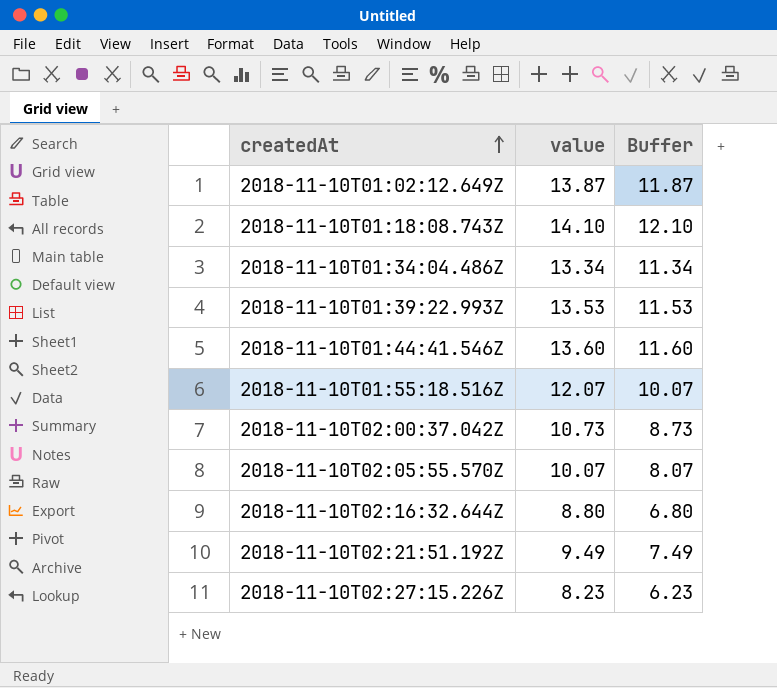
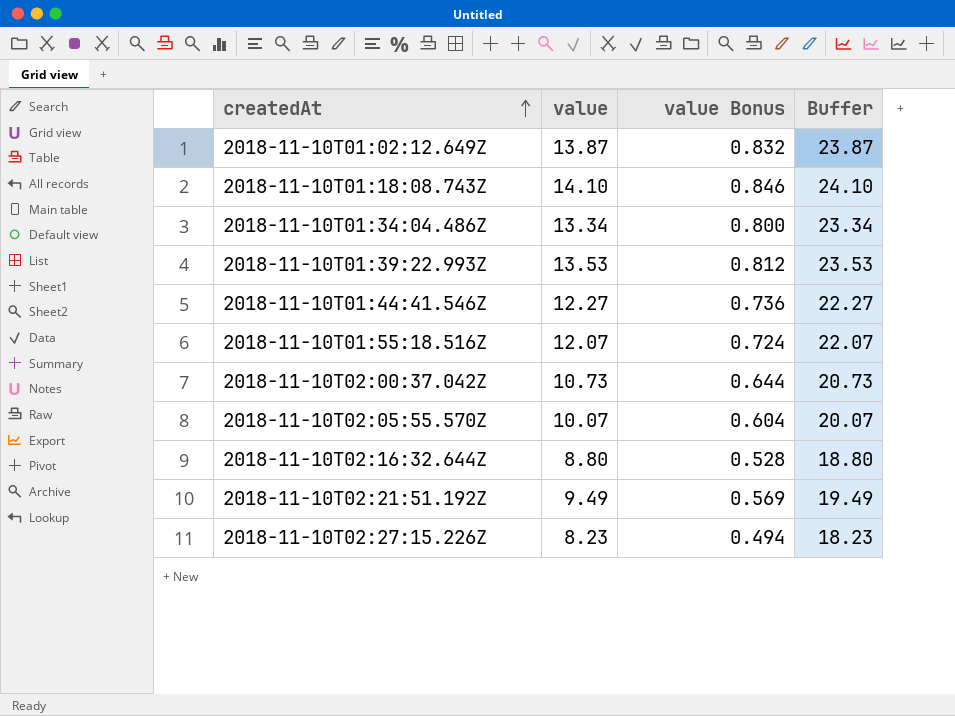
column value Bonus | formula: none -> [value] * 0.06
column Buffer | formula: [value] - 2 -> [value] + 10
2018-11-10T01:44:41.546Z | value: 13.60 -> 12.27

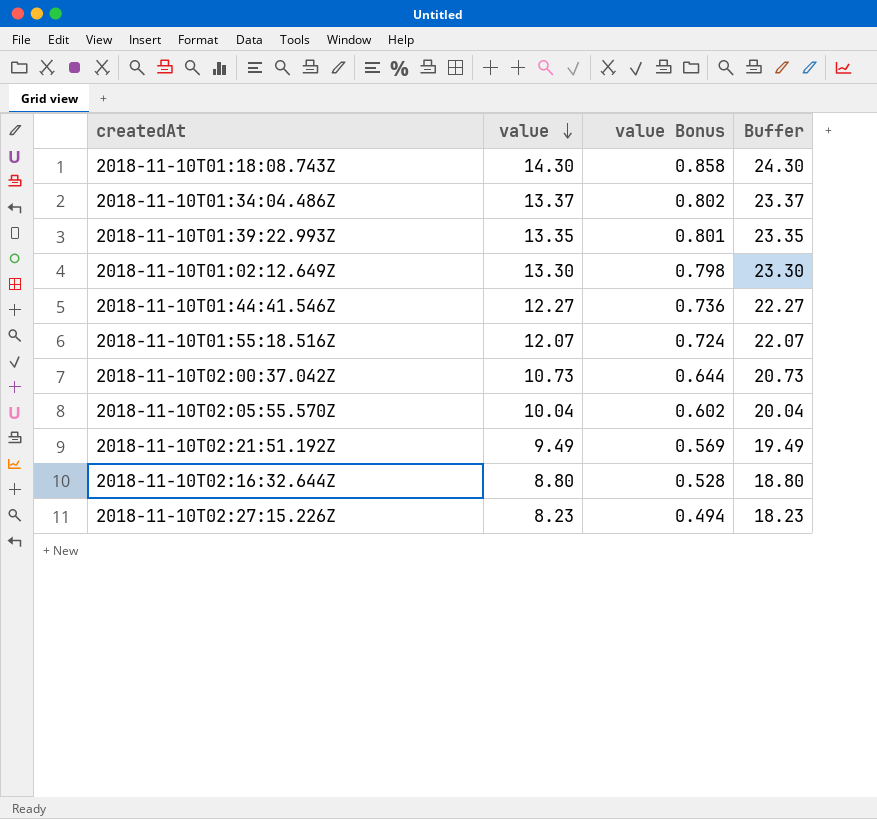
row order: createdAt ascending -> value descending
2018-11-10T01:18:08.743Z | value: 14.10 -> 14.30
2018-11-10T01:18:08.743Z | value Bonus: 0.846 -> 0.858
2018-11-10T01:18:08.743Z | Buffer: 24.10 -> 24.30
2018-11-10T01:34:04.486Z | value: 13.34 -> 13.37
2018-11-10T01:34:04.486Z | value Bonus: 0.800 -> 0.802
2018-11-10T01:34:04.486Z | Buffer: 23.34 -> 23.37
2018-11-10T01:39:22.993Z | value: 13.53 -> 13.35
2018-11-10T01:39:22.993Z | value Bonus: 0.812 -> 0.801
2018-11-10T01:39:22.993Z | Buffer: 23.53 -> 23.35
2018-11-10T01:02:12.649Z | value: 13.87 -> 13.30
2018-11-10T01:02:12.649Z | value Bonus: 0.832 -> 0.798
2018-11-10T01:02:12.649Z | Buffer: 23.87 -> 23.30
2018-11-10T02:05:55.570Z | value: 10.07 -> 10.04
2018-11-10T02:05:55.570Z | value Bonus: 0.604 -> 0.602
2018-11-10T02:05:55.570Z | Buffer: 20.07 -> 20.04

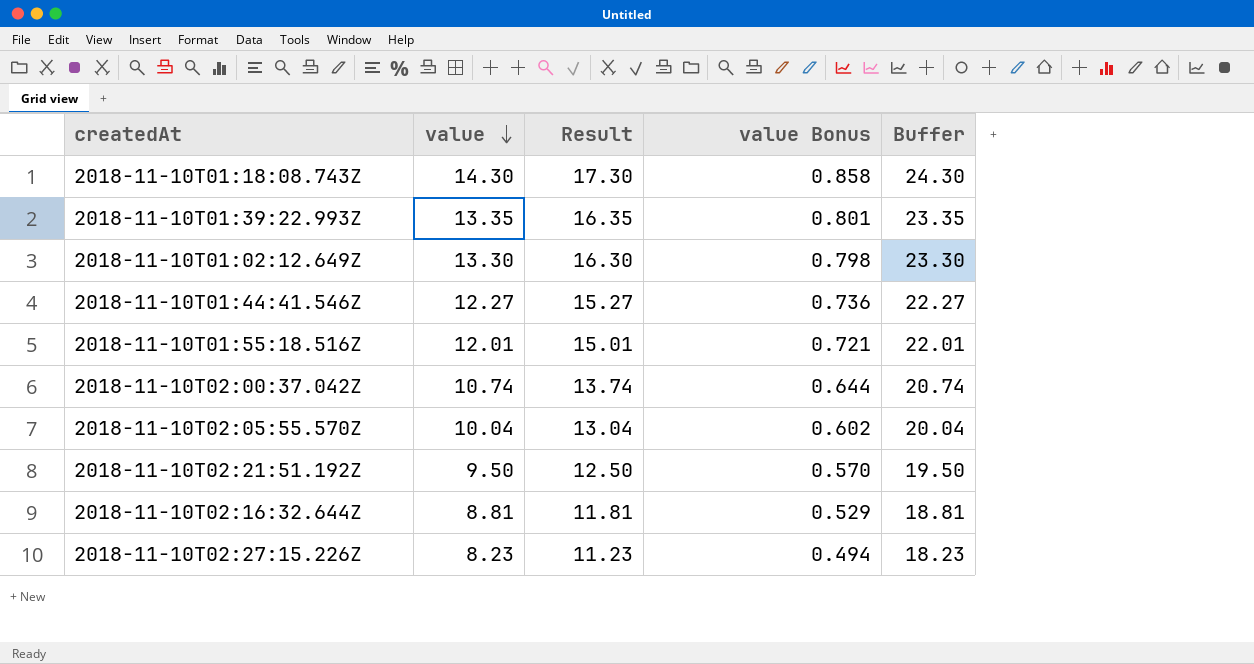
column Result | formula: none -> [value] + 3
row 2018-11-10T01:34:04.486Z: 13.37 | 0.802 | 23.37 -> none
2018-11-10T01:55:18.516Z | value: 12.07 -> 12.01
2018-11-10T01:55:18.516Z | value Bonus: 0.724 -> 0.721
2018-11-10T01:55:18.516Z | Buffer: 22.07 -> 22.01
2018-11-10T02:00:37.042Z | value: 10.73 -> 10.74
2018-11-10T02:00:37.042Z | Buffer: 20.73 -> 20.74
2018-11-10T02:21:51.192Z | value: 9.49 -> 9.50
2018-11-10T02:21:51.192Z | value Bonus: 0.569 -> 0.570
2018-11-10T02:21:51.192Z | Buffer: 19.49 -> 19.50
2018-11-10T02:16:32.644Z | value: 8.80 -> 8.81
2018-11-10T02:16:32.644Z | value Bonus: 0.528 -> 0.529
2018-11-10T02:16:32.644Z | Buffer: 18.80 -> 18.81

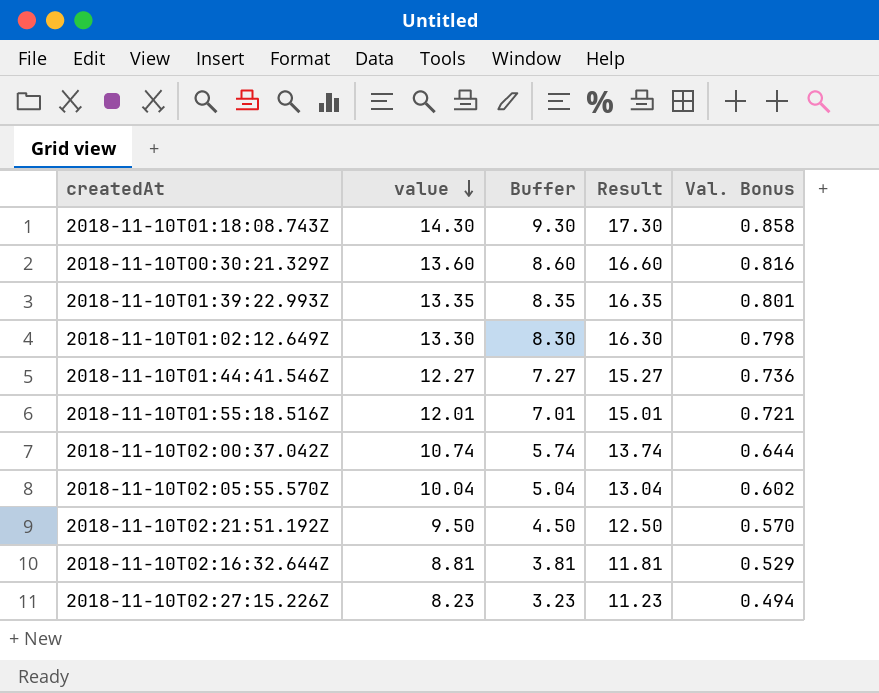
column Buffer | formula: [value] + 10 -> [value] - 5
column Buffer | position: 5 -> 3
column name: value Bonus -> Val. Bonus
row 2018-11-10T00:30:21.329Z: none -> 13.60 | 8.60 | 16.60 | 0.816

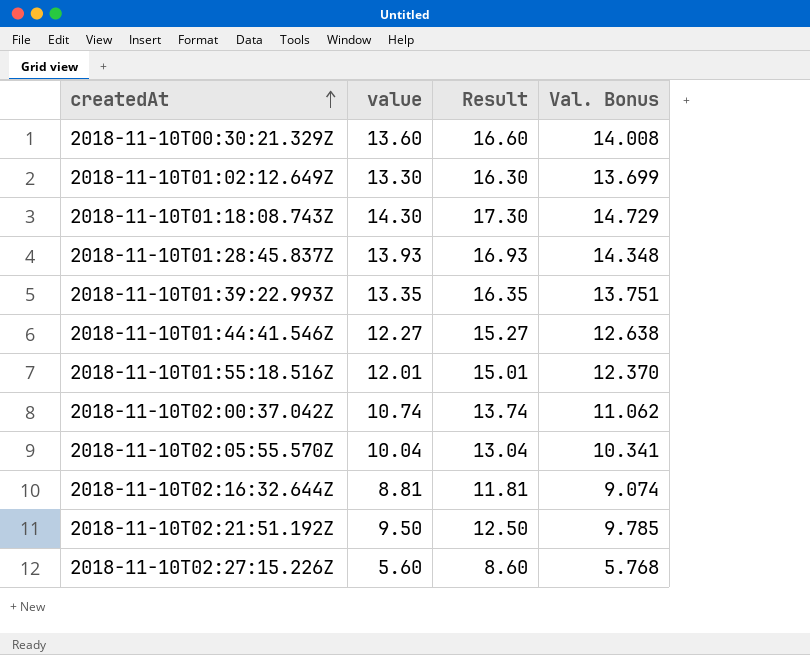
row order: value descending -> createdAt ascending
column Buffer | formula: [value] - 5 -> none
column Val. Bonus | formula: [value] * 0.06 -> [value] * 1.03
row 2018-11-10T01:28:45.837Z: none -> 13.93 | 16.93 | 14.348
2018-11-10T02:27:15.226Z | value: 8.23 -> 5.60
2018-11-10T02:27:15.226Z | Result: 11.23 -> 8.60

